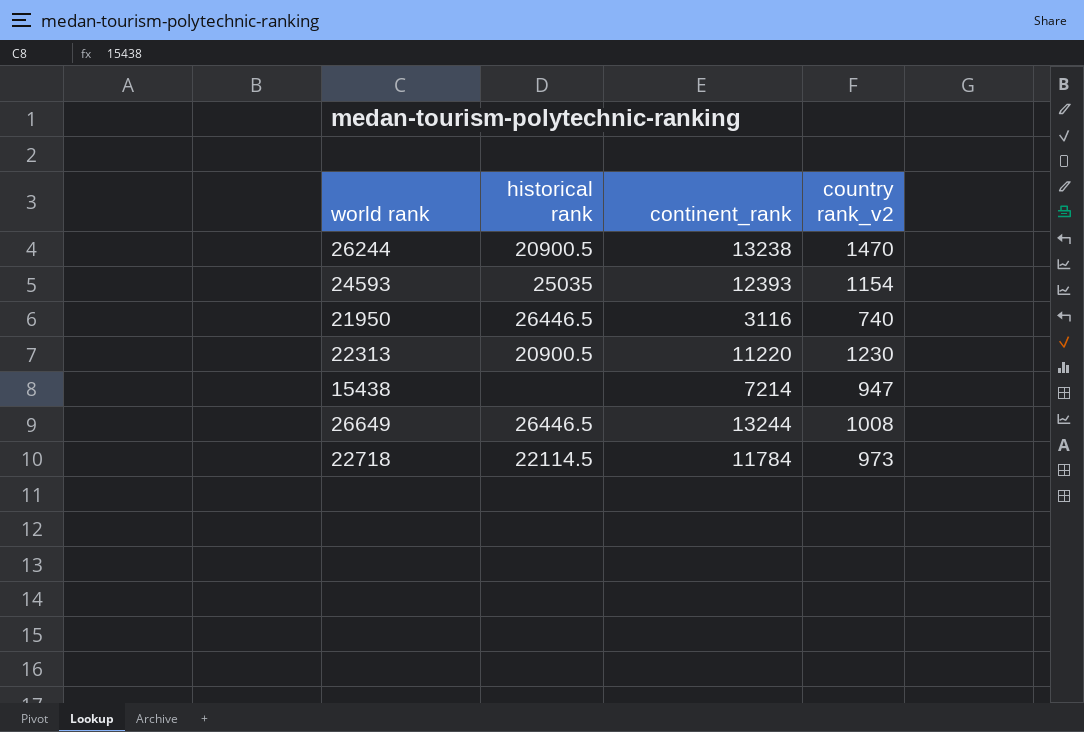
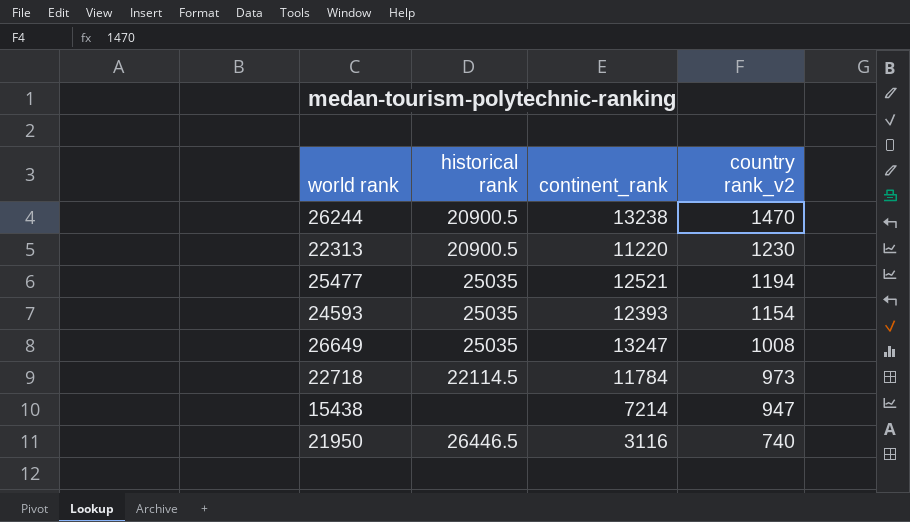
row order: none -> country rank_v2 descending
row 25477: none -> 25035 | 12521 | 1194
26649 | historical rank: 26446.5 -> 25035
26649 | continent_rank: 13244 -> 13247

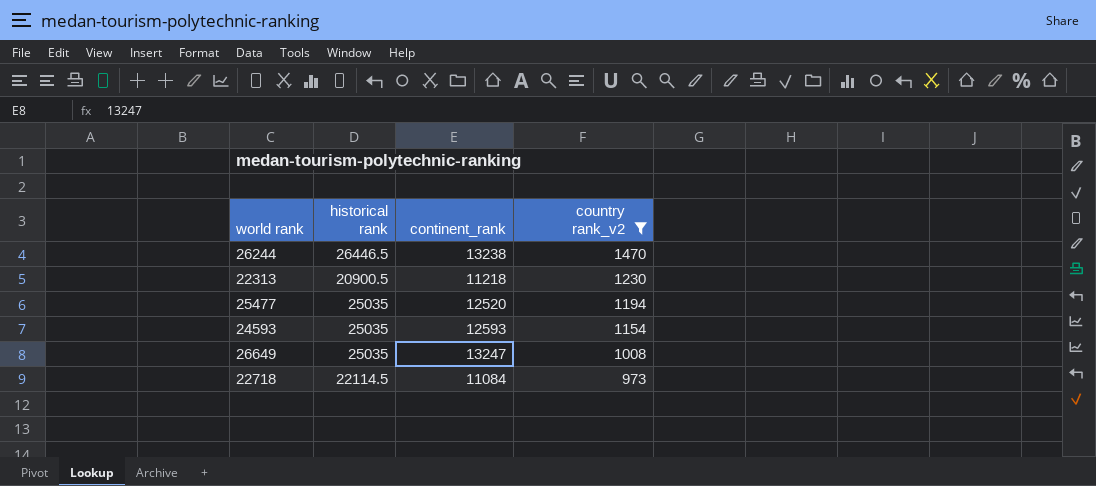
filter: none -> country rank_v2 >= 973
26244 | historical rank: 20900.5 -> 26446.5
22313 | continent_rank: 11220 -> 11218
25477 | continent_rank: 12521 -> 12520
24593 | continent_rank: 12393 -> 12593
22718 | continent_rank: 11784 -> 11084

